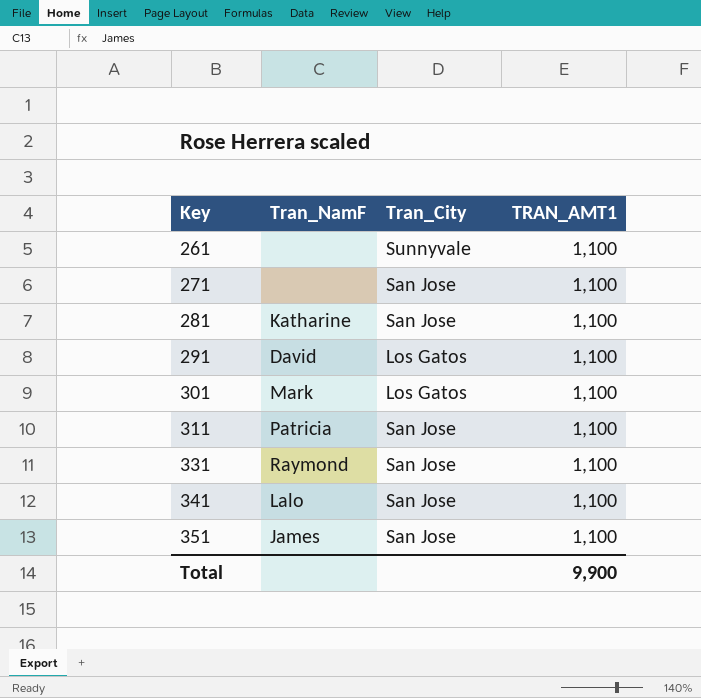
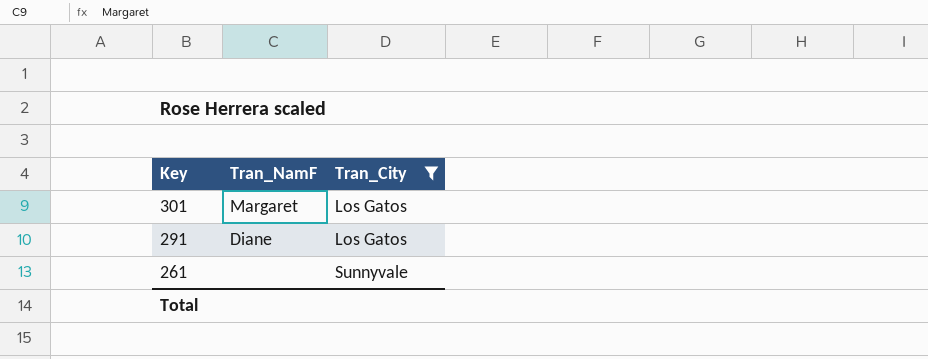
filter: none -> Tran_City != San Jose
row order: Key ascending -> Key descending
column TRAN_AMT1 | position: 4 -> none
301 | Tran_NamF: Mark -> Margaret
291 | Tran_NamF: David -> Diane

